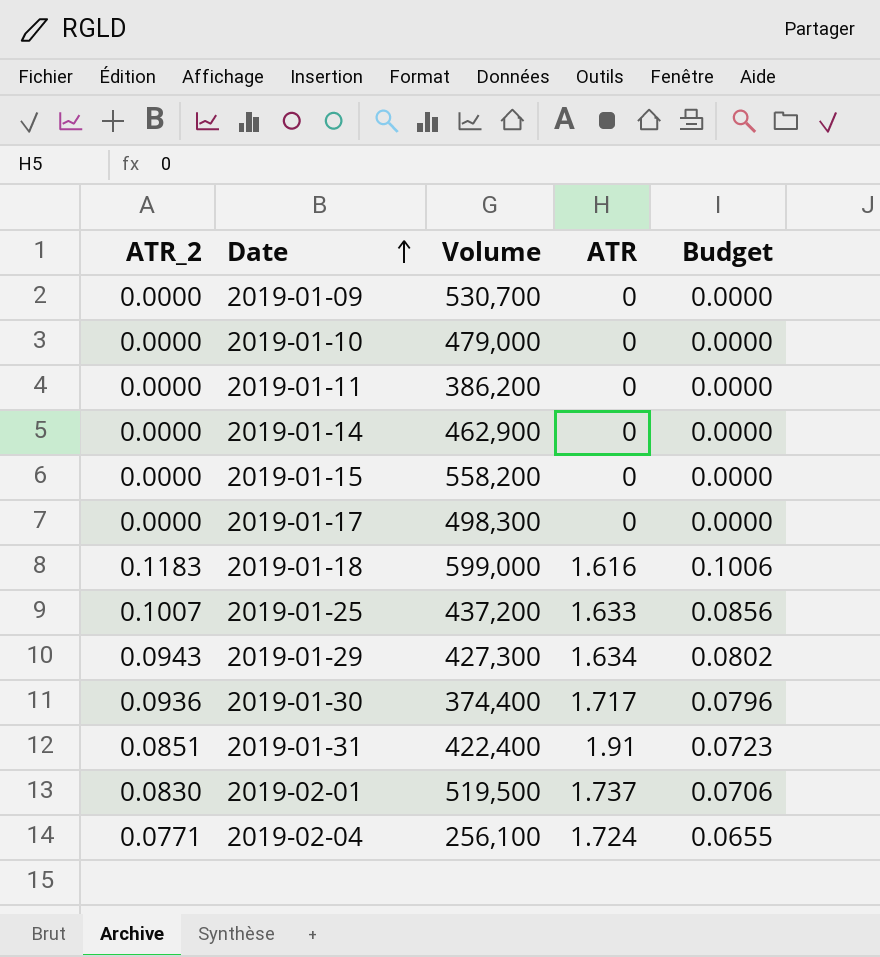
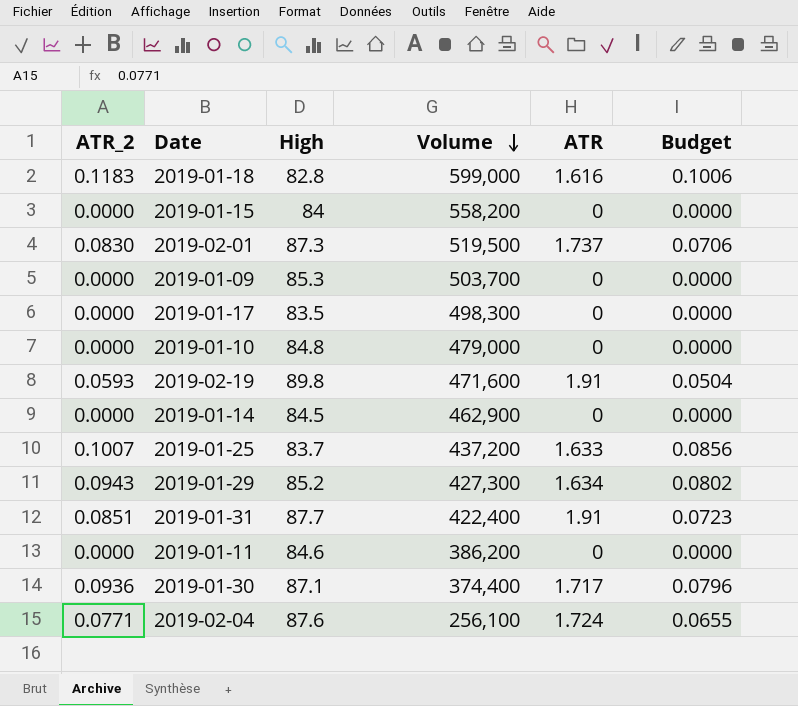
row order: Date ascending -> Volume descending
column High | position: none -> 3
2019-01-09 | Volume: 530,700 -> 503,700
row 2019-02-19: none -> 0.0593 | 89.8 | 471,600 | 1.91 | 0.0504

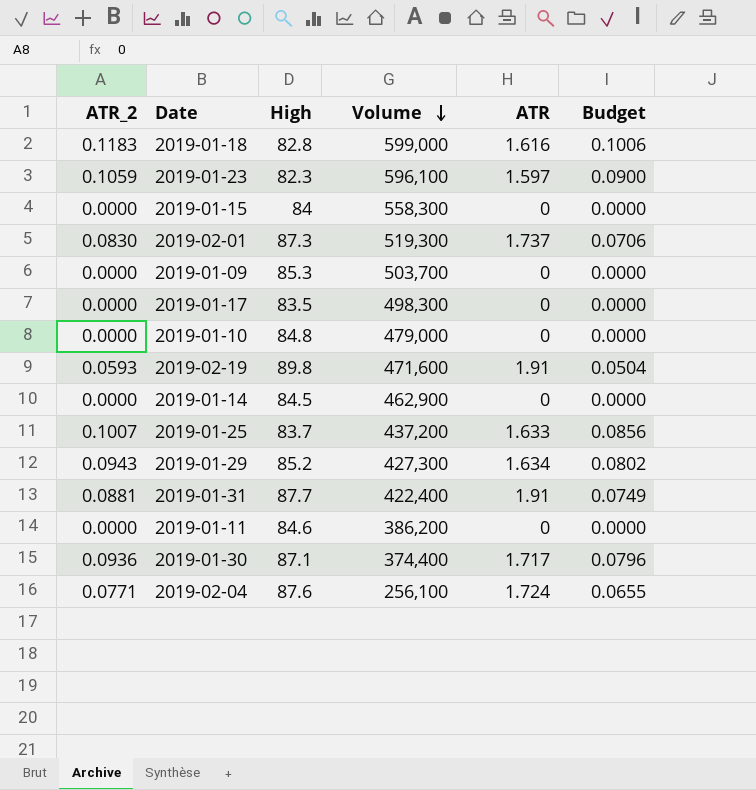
row 2019-01-23: none -> 0.1059 | 82.3 | 596,100 | 1.597 | 0.0900
2019-01-15 | Volume: 558,200 -> 558,300
2019-02-01 | Volume: 519,500 -> 519,300
2019-01-31 | ATR_2: 0.0851 -> 0.0881
2019-01-31 | Budget: 0.0723 -> 0.0749

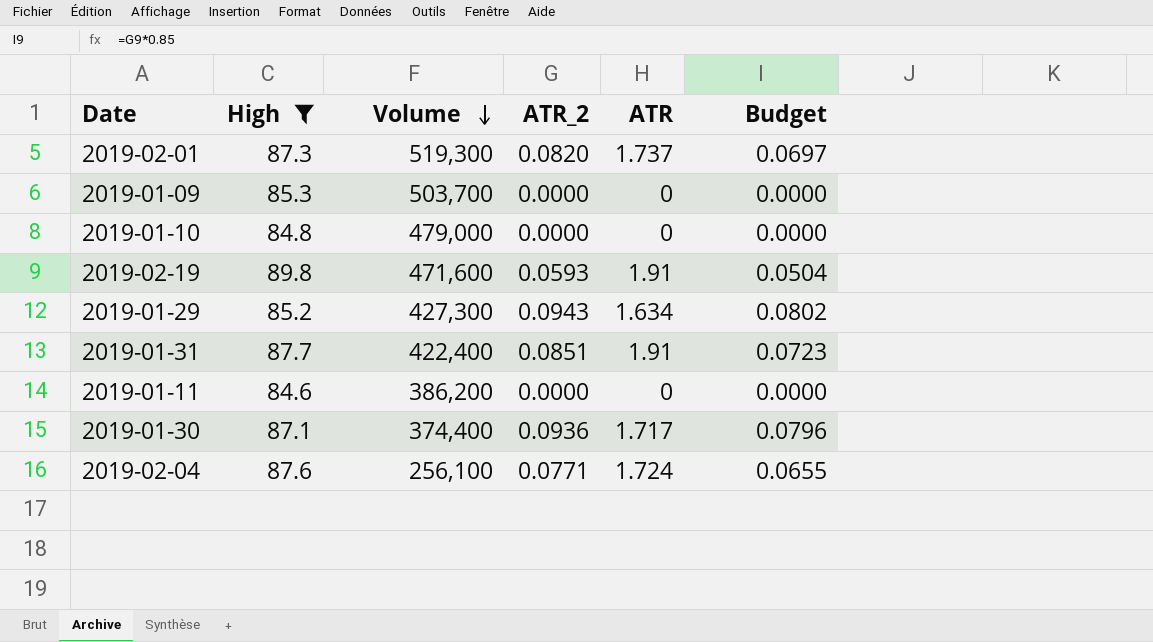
filter: none -> High >= 84.6
column ATR_2 | position: 1 -> 4
2019-02-01 | ATR_2: 0.0830 -> 0.0820
2019-02-01 | Budget: 0.0706 -> 0.0697
2019-01-31 | ATR_2: 0.0881 -> 0.0851
2019-01-31 | Budget: 0.0749 -> 0.0723

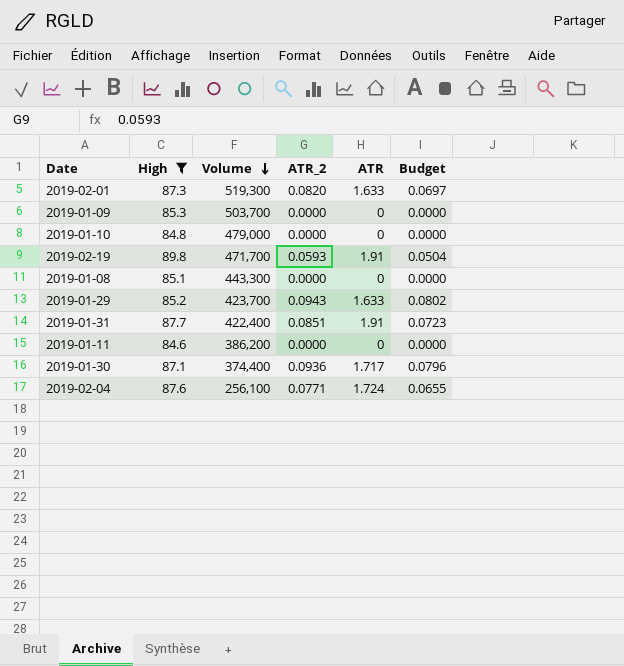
2019-02-01 | ATR: 1.737 -> 1.633
2019-02-19 | Volume: 471,600 -> 471,700
row 2019-01-08: none -> 85.1 | 443,300 | 0.0000 | 0 | 0.0000
2019-01-29 | Volume: 427,300 -> 423,700
2019-01-29 | ATR: 1.634 -> 1.633

